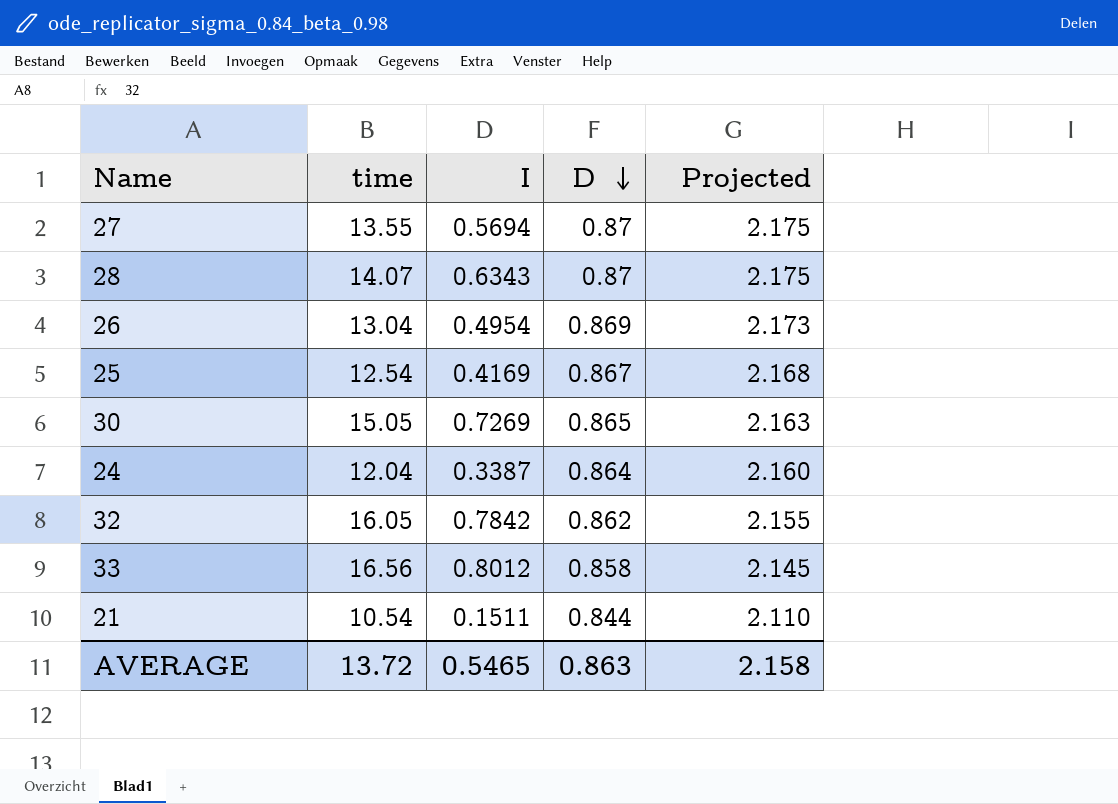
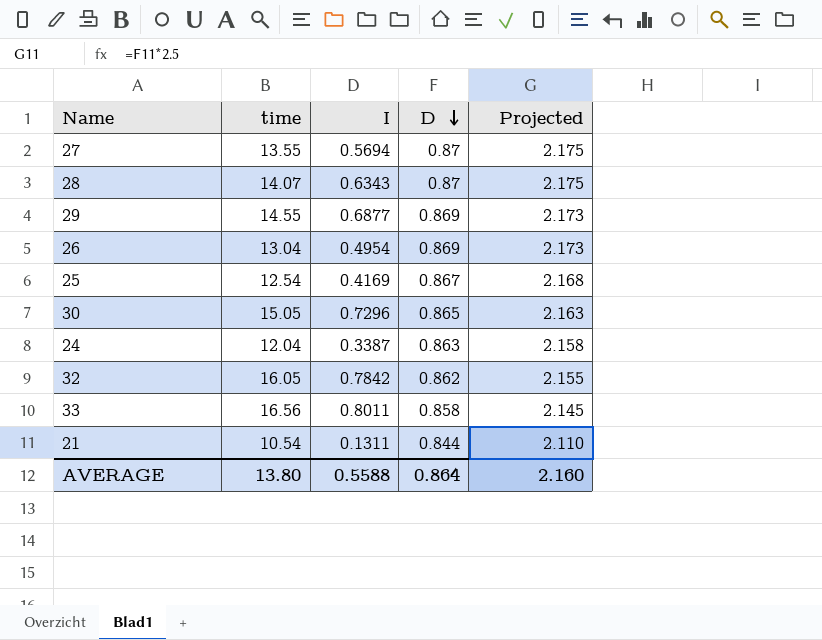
row 29: none -> 14.55 | 0.6877 | 0.869 | 2.173
30 | I: 0.7269 -> 0.7296
24 | D: 0.864 -> 0.863
24 | Projected: 2.160 -> 2.158
33 | I: 0.8012 -> 0.8011
21 | I: 0.1511 -> 0.1311
AVERAGE | time: 13.72 -> 13.80
AVERAGE | I: 0.5465 -> 0.5588
AVERAGE | D: 0.863 -> 0.864
AVERAGE | Projected: 2.158 -> 2.160

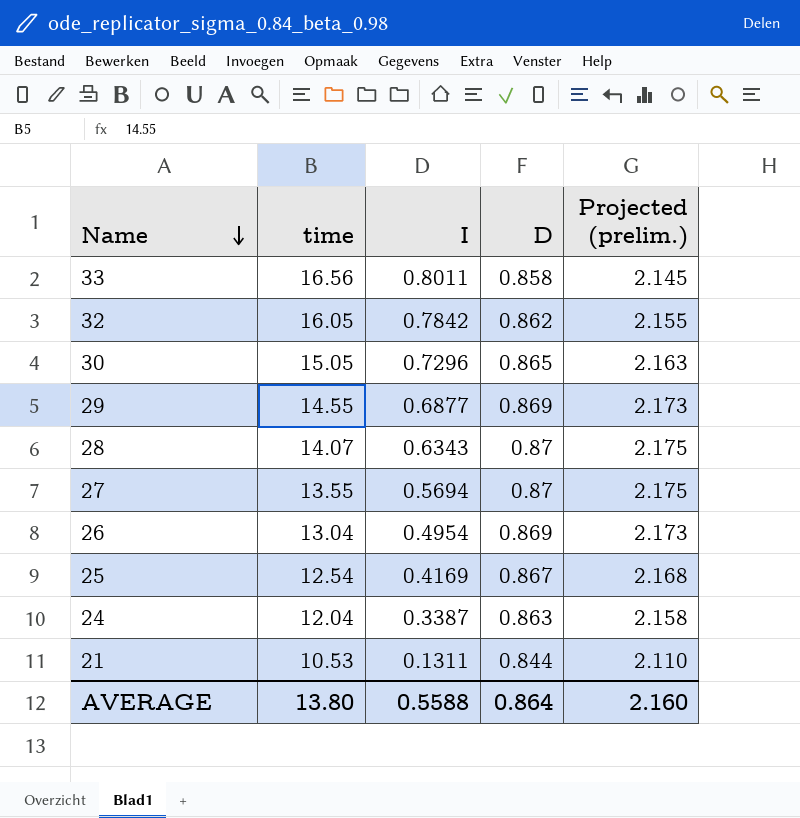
row order: D descending -> Name descending
column name: Projected -> Projected (prelim.)
21 | time: 10.54 -> 10.53

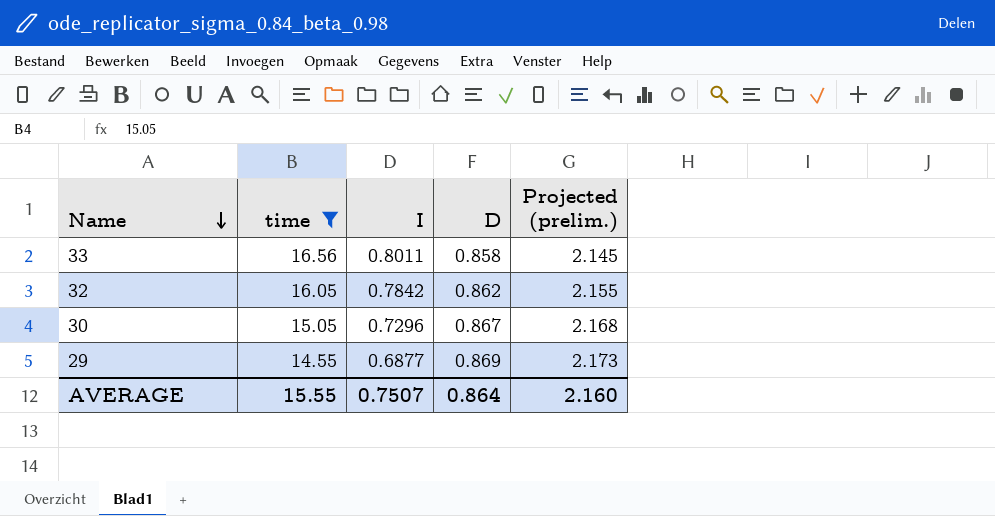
filter: none -> time >= 14.55
30 | D: 0.865 -> 0.867
30 | Projected (prelim.): 2.163 -> 2.168
AVERAGE | time: 13.80 -> 15.55
AVERAGE | I: 0.5588 -> 0.7507

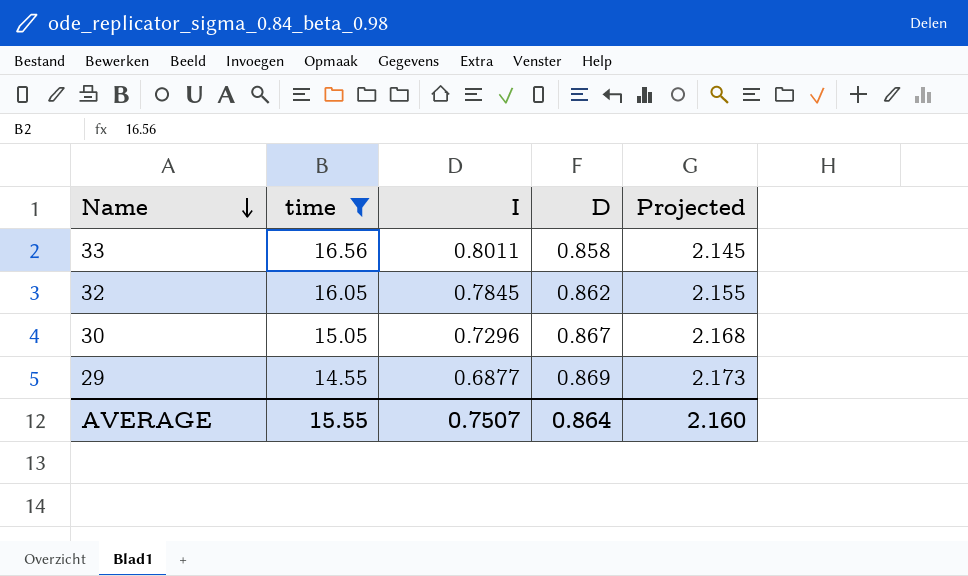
column name: Projected (prelim.) -> Projected
32 | I: 0.7842 -> 0.7845

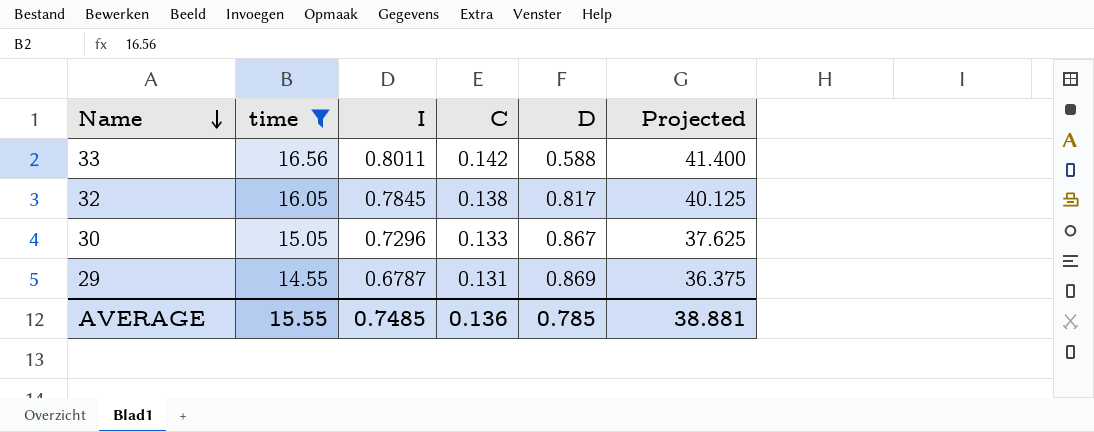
column C | position: none -> 4
column Projected | formula: [D] * 2.5 -> [time] * 2.5
33 | D: 0.858 -> 0.588
32 | D: 0.862 -> 0.817
29 | I: 0.6877 -> 0.6787
AVERAGE | I: 0.7507 -> 0.7485
AVERAGE | D: 0.864 -> 0.785
AVERAGE | Projected: 2.160 -> 38.881

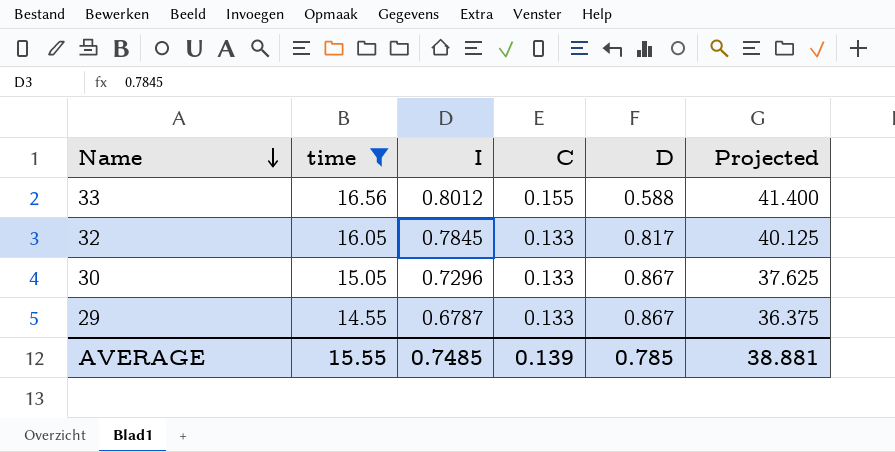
33 | I: 0.8011 -> 0.8012
33 | C: 0.142 -> 0.155
32 | C: 0.138 -> 0.133
29 | C: 0.131 -> 0.133
29 | D: 0.869 -> 0.867
AVERAGE | C: 0.136 -> 0.139

